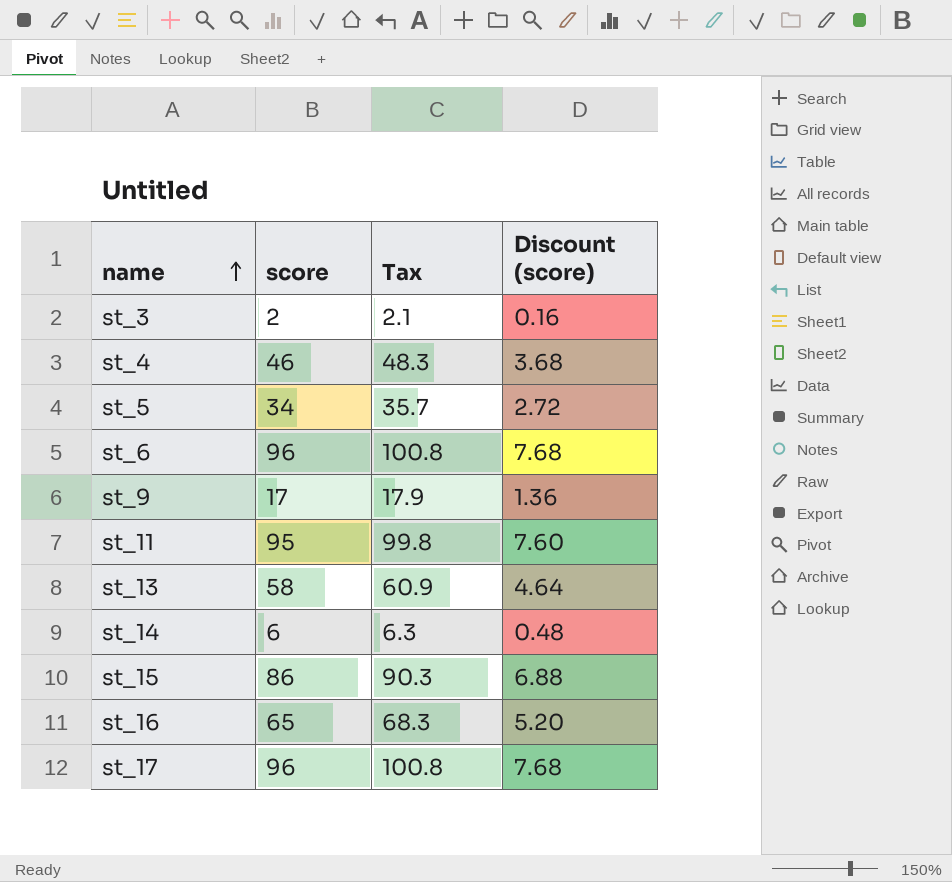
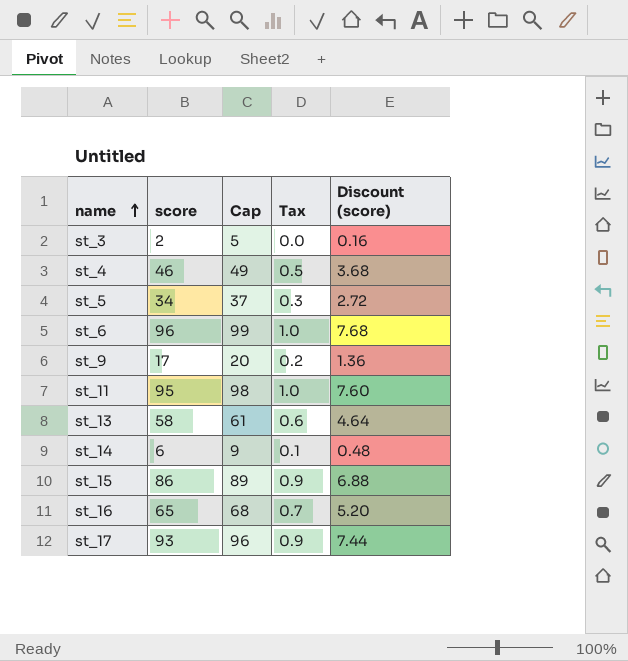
column Cap | formula: none -> [score] + 3
column Tax | formula: [score] * 1.05 -> [score] * 0.01
st_17 | score: 96 -> 93
st_17 | Discount (score): 7.68 -> 7.44

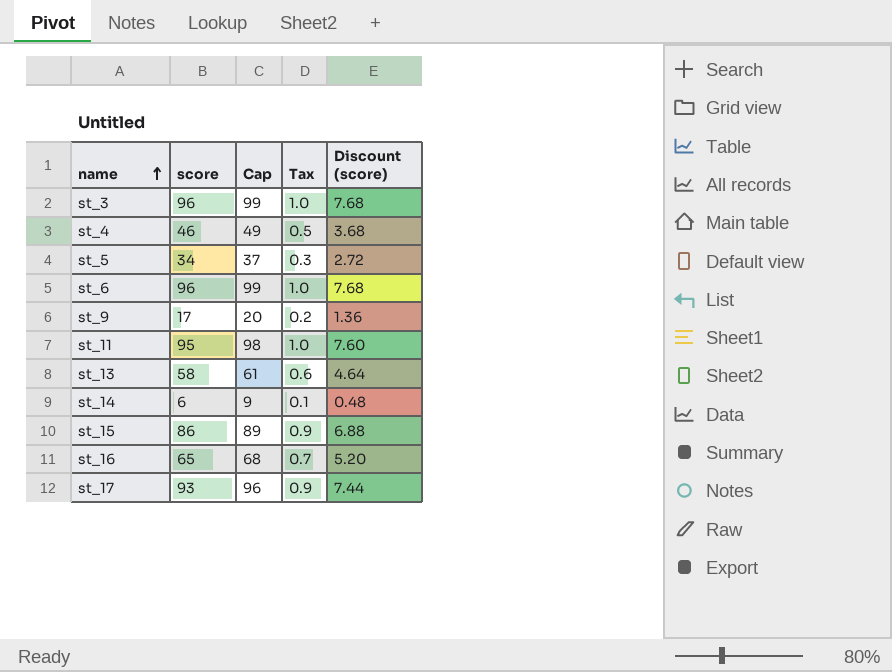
st_3 | score: 2 -> 96
st_3 | Cap: 5 -> 99
st_3 | Tax: 0.0 -> 1.0
st_3 | Discount (score): 0.16 -> 7.68

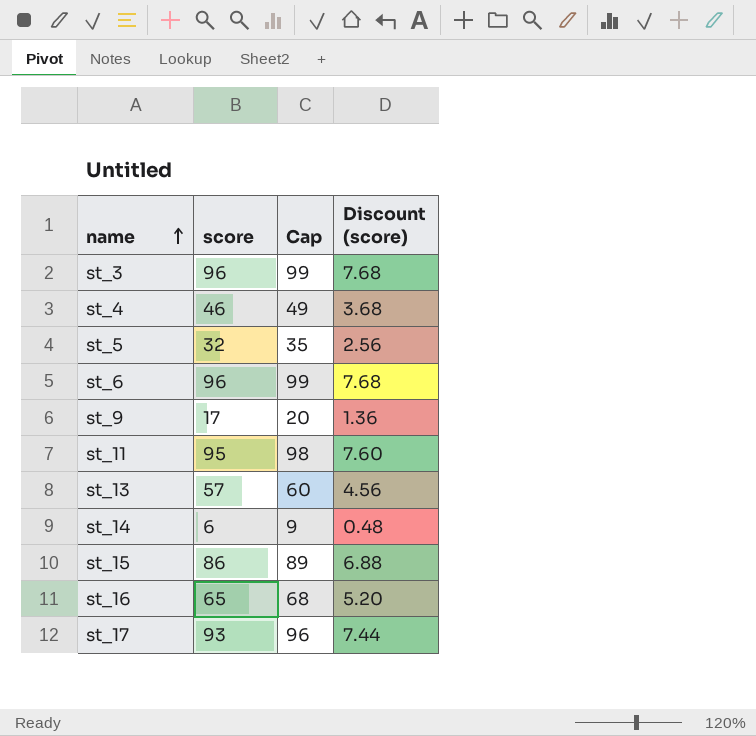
column Tax | formula: [score] * 0.01 -> none
st_5 | score: 34 -> 32
st_5 | Cap: 37 -> 35
st_5 | Discount (score): 2.72 -> 2.56
st_13 | score: 58 -> 57
st_13 | Cap: 61 -> 60
st_13 | Discount (score): 4.64 -> 4.56

